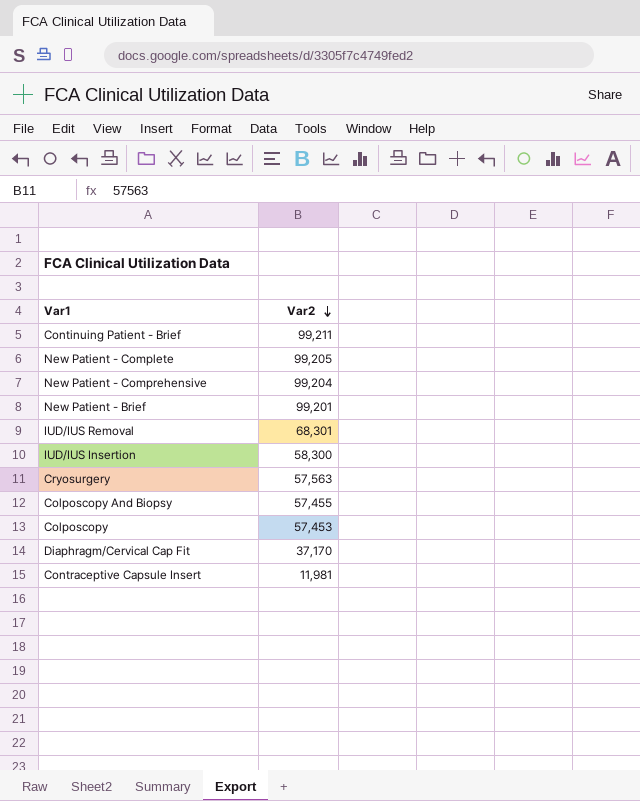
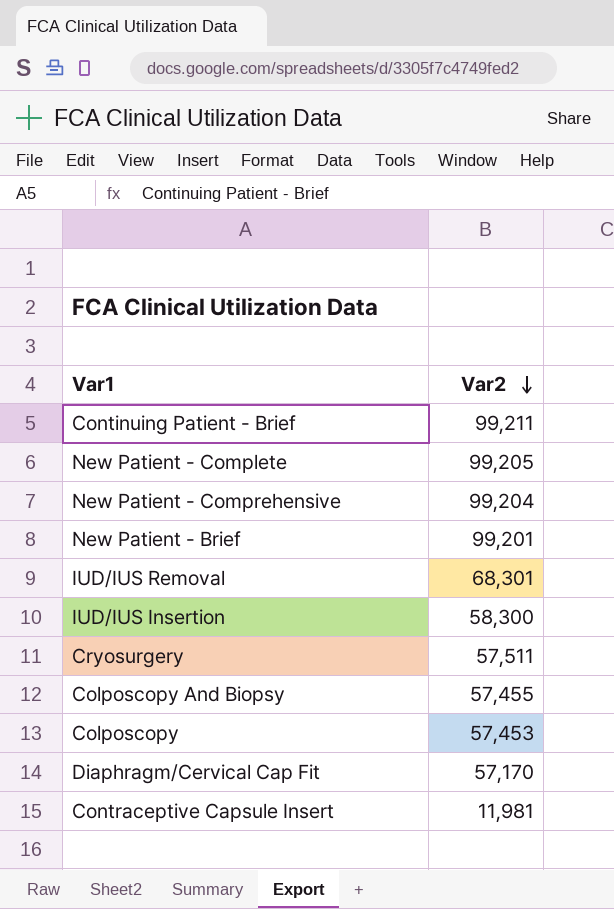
Cryosurgery | Var2: 57,563 -> 57,511
Diaphragm/Cervical Cap Fit | Var2: 37,170 -> 57,170

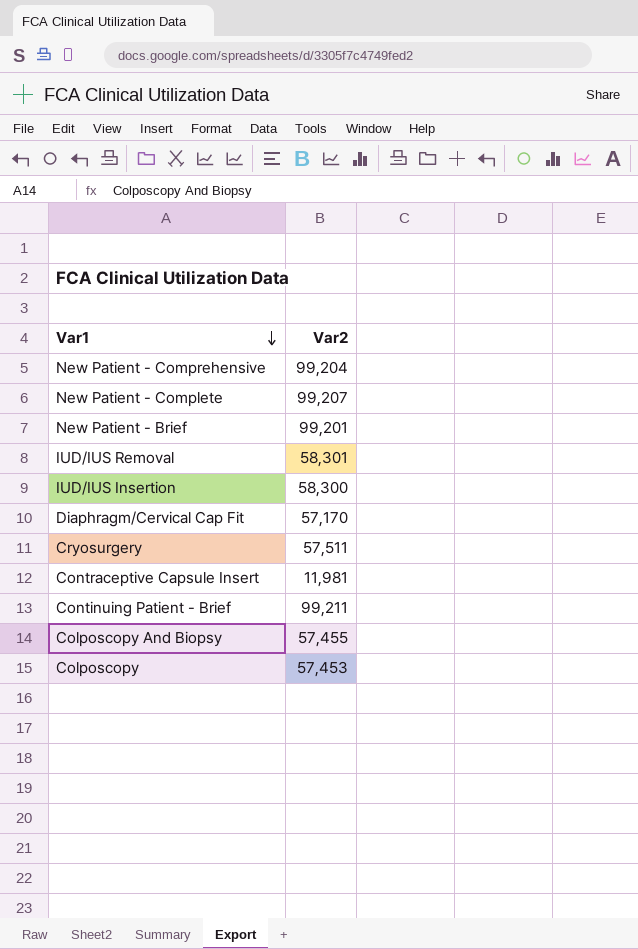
row order: Var2 descending -> Var1 descending
New Patient - Complete | Var2: 99,205 -> 99,207
IUD/IUS Removal | Var2: 68,301 -> 58,301

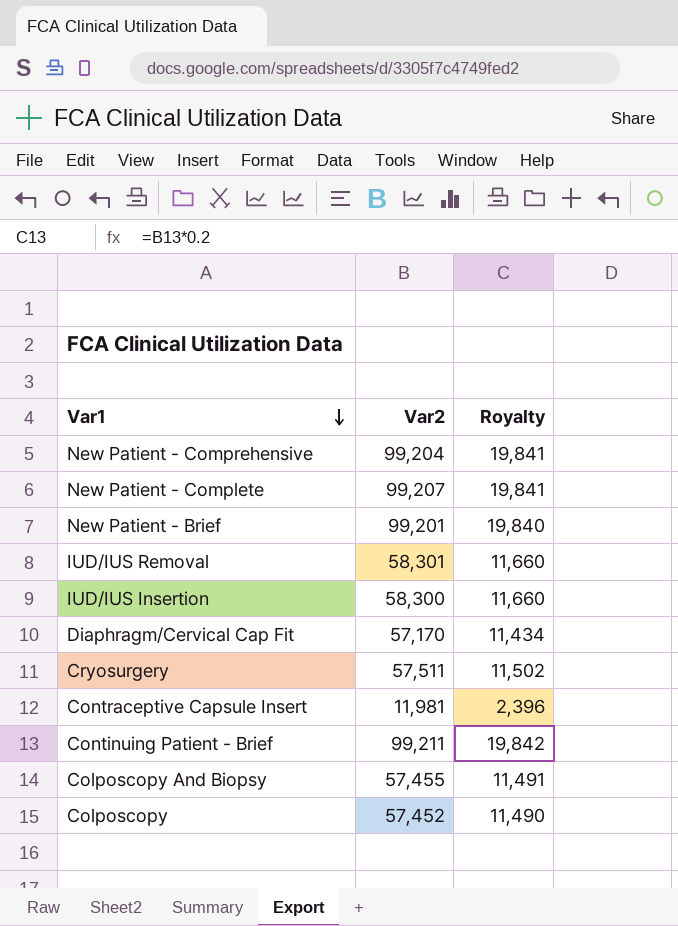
column Royalty | formula: none -> [Var2] * 0.2
Colposcopy | Var2: 57,453 -> 57,452

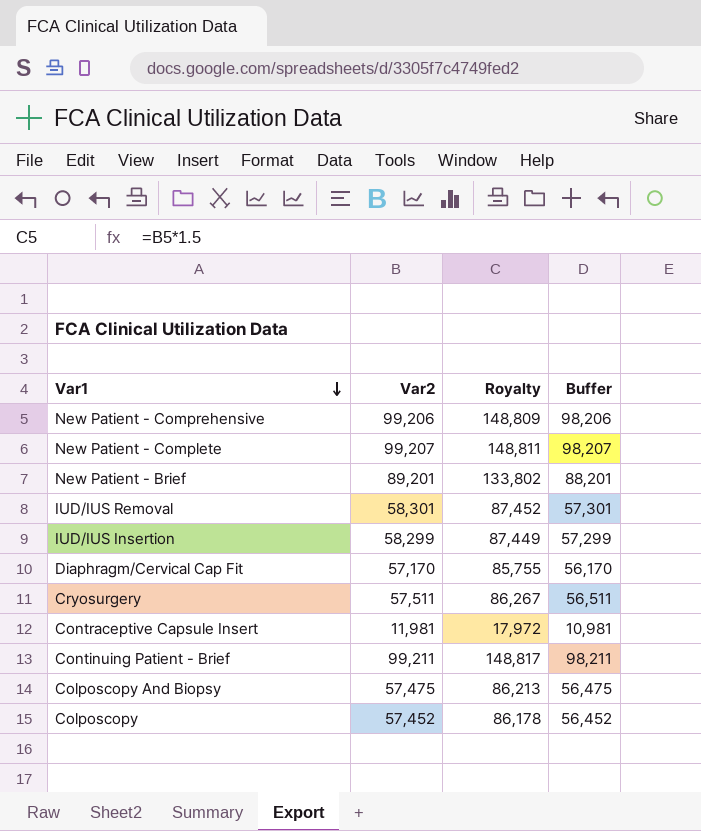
column Royalty | formula: [Var2] * 0.2 -> [Var2] * 1.5
column Buffer | formula: none -> [Var2] - 1000
New Patient - Comprehensive | Var2: 99,204 -> 99,206
New Patient - Brief | Var2: 99,201 -> 89,201
IUD/IUS Insertion | Var2: 58,300 -> 58,299
Colposcopy And Biopsy | Var2: 57,455 -> 57,475

